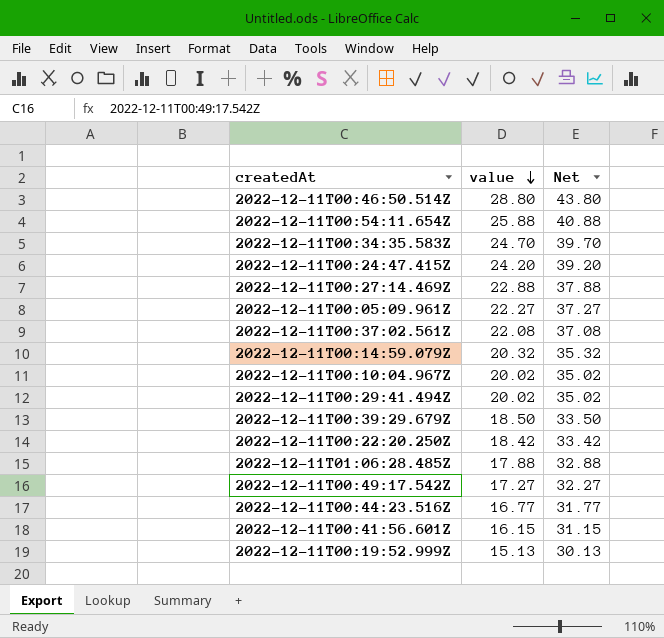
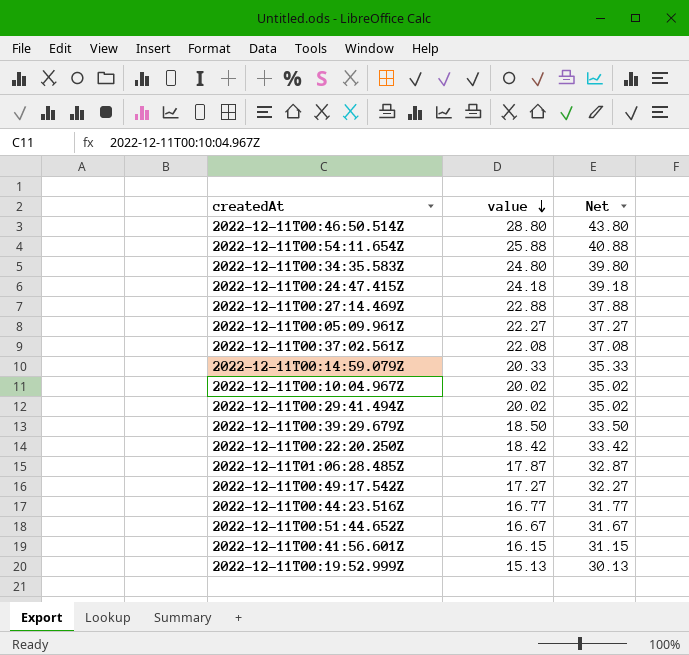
2022-12-11T00:34:35.583Z | value: 24.70 -> 24.80
2022-12-11T00:34:35.583Z | Net: 39.70 -> 39.80
2022-12-11T00:24:47.415Z | value: 24.20 -> 24.18
2022-12-11T00:24:47.415Z | Net: 39.20 -> 39.18
2022-12-11T00:14:59.079Z | value: 20.32 -> 20.33
2022-12-11T00:14:59.079Z | Net: 35.32 -> 35.33
2022-12-11T01:06:28.485Z | value: 17.88 -> 17.87
2022-12-11T01:06:28.485Z | Net: 32.88 -> 32.87
row 2022-12-11T00:51:44.652Z: none -> 16.67 | 31.67

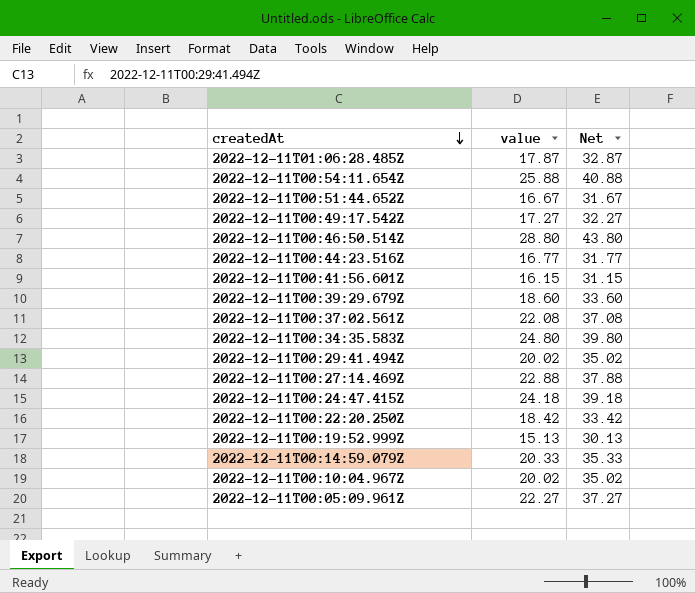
row order: value descending -> createdAt descending
2022-12-11T00:39:29.679Z | value: 18.50 -> 18.60
2022-12-11T00:39:29.679Z | Net: 33.50 -> 33.60

